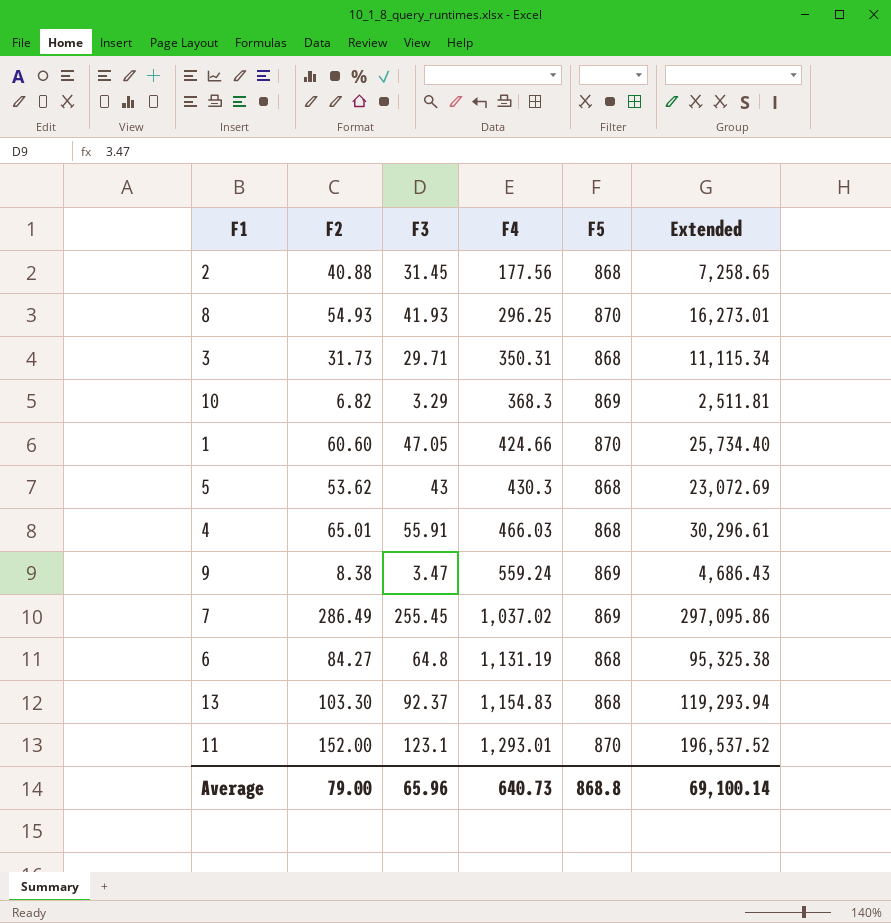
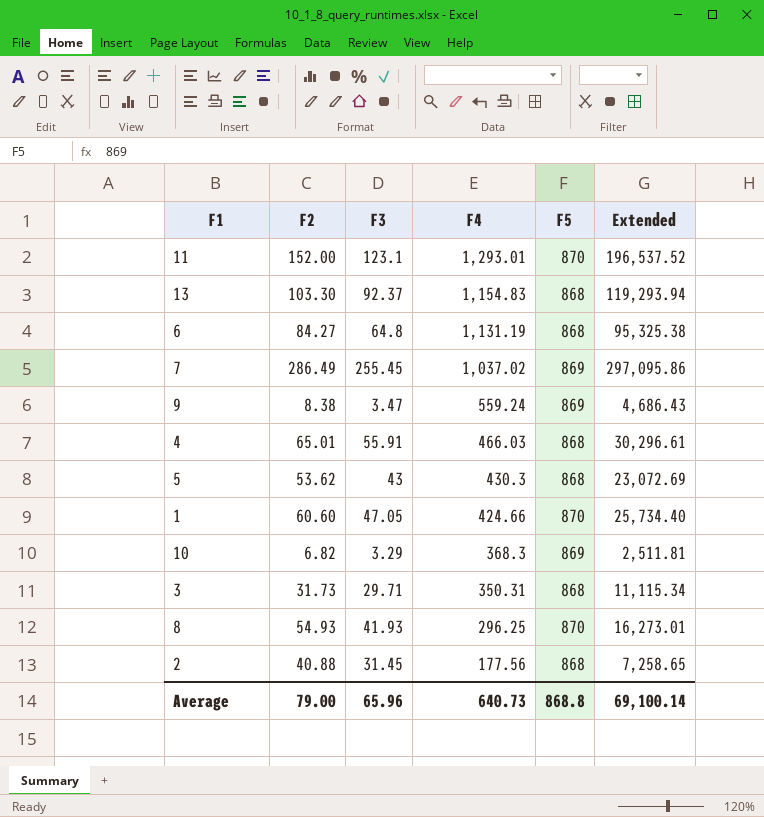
row order: F4 ascending -> F4 descending

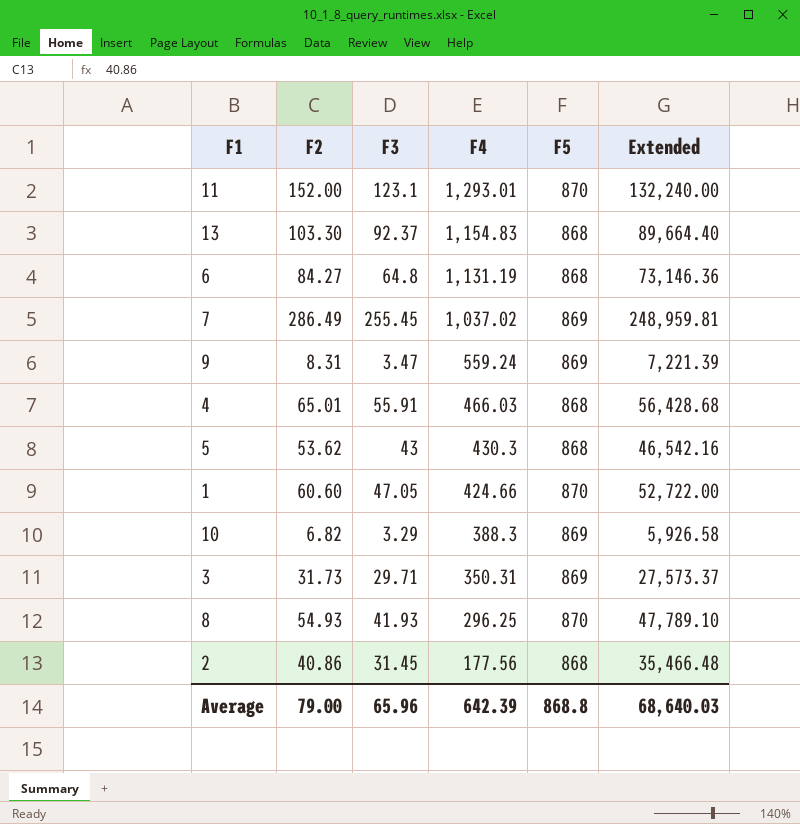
column Extended | formula: [F2] * [F4] -> [F2] * [F5]
9 | F2: 8.38 -> 8.31
10 | F4: 368.3 -> 388.3
3 | F5: 868 -> 869
2 | F2: 40.88 -> 40.86
Average | F4: 640.73 -> 642.39
Average | Extended: 69,100.14 -> 68,640.03

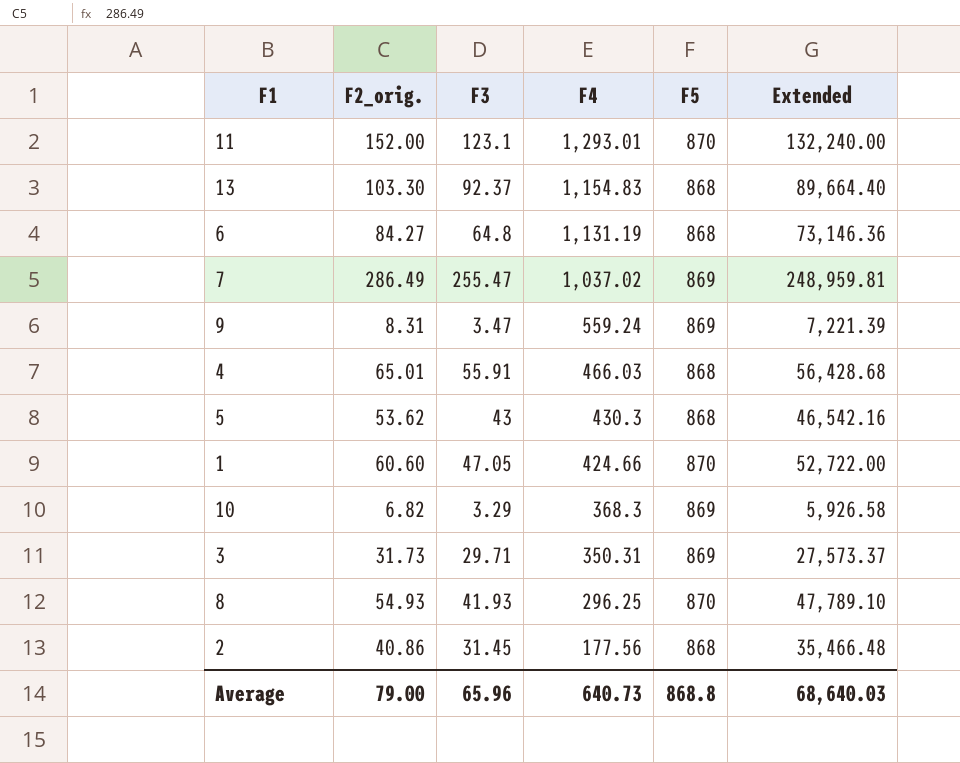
column name: F2 -> F2_orig.
7 | F3: 255.45 -> 255.47
10 | F4: 388.3 -> 368.3
Average | F4: 642.39 -> 640.73

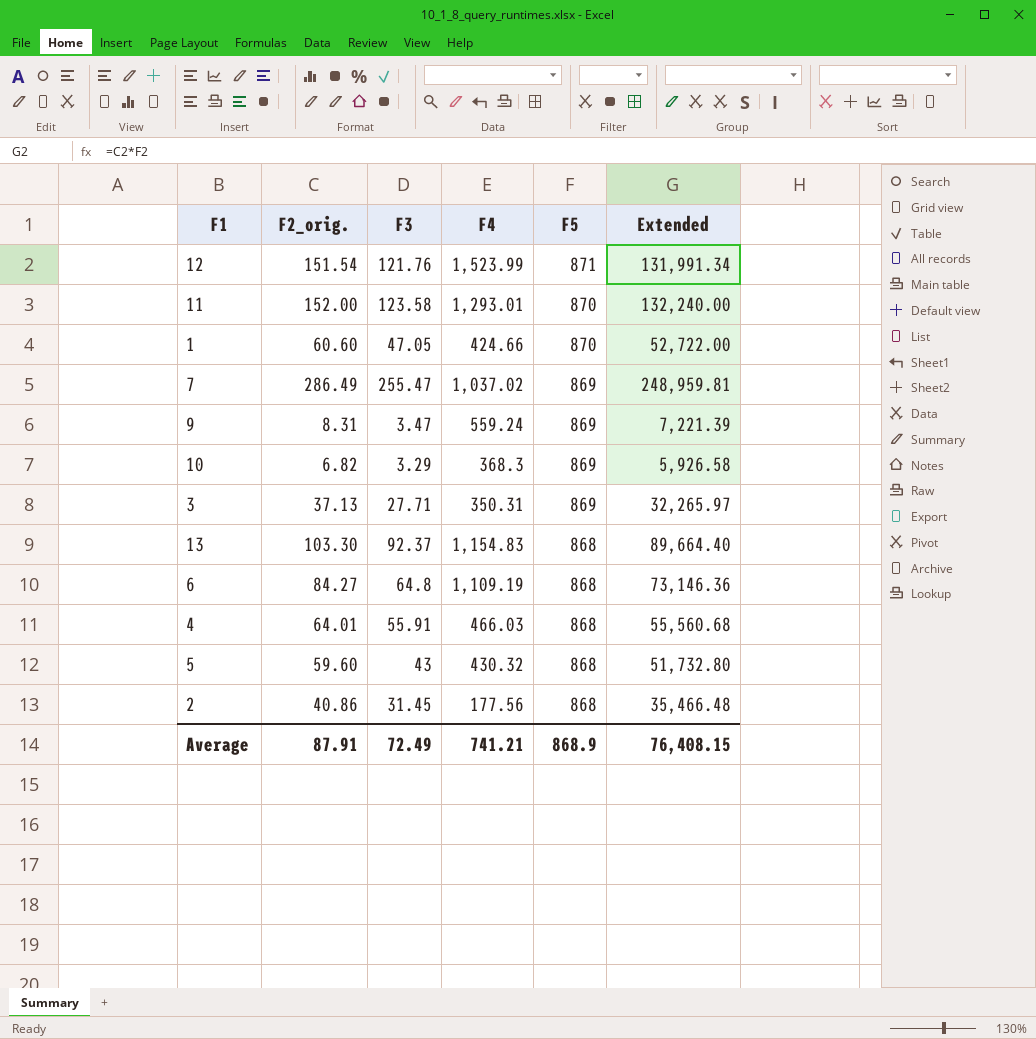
row order: F4 descending -> F5 descending
row 8: 54.93 | 41.93 | 296.25 | 870 | 47,789.10 -> none
row 12: none -> 151.54 | 121.76 | 1,523.99 | 871 | 131,991.34
11 | F3: 123.1 -> 123.58
3 | F2_orig.: 31.73 -> 37.13
3 | F3: 29.71 -> 27.71
3 | Extended: 27,573.37 -> 32,265.97
6 | F4: 1,131.19 -> 1,109.19
4 | F2_orig.: 65.01 -> 64.01
4 | Extended: 56,428.68 -> 55,560.68
5 | F2_orig.: 53.62 -> 59.60
5 | F4: 430.3 -> 430.32
5 | Extended: 46,542.16 -> 51,732.80
Average | F2_orig.: 79.00 -> 87.91
Average | F3: 65.96 -> 72.49
Average | F4: 640.73 -> 741.21
Average | F5: 868.8 -> 868.9
Average | Extended: 68,640.03 -> 76,408.15

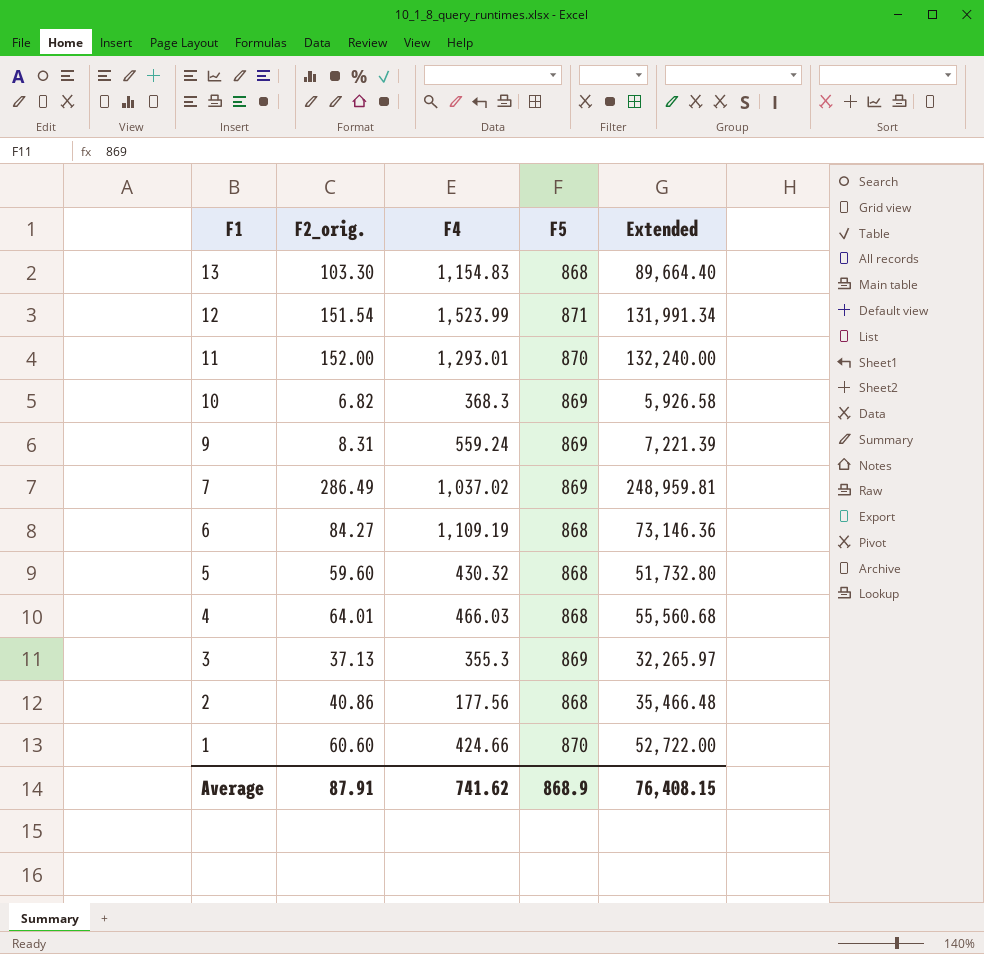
row order: F5 descending -> F1 descending
column F3 | position: 3 -> none
3 | F4: 350.31 -> 355.3
Average | F4: 741.21 -> 741.62

